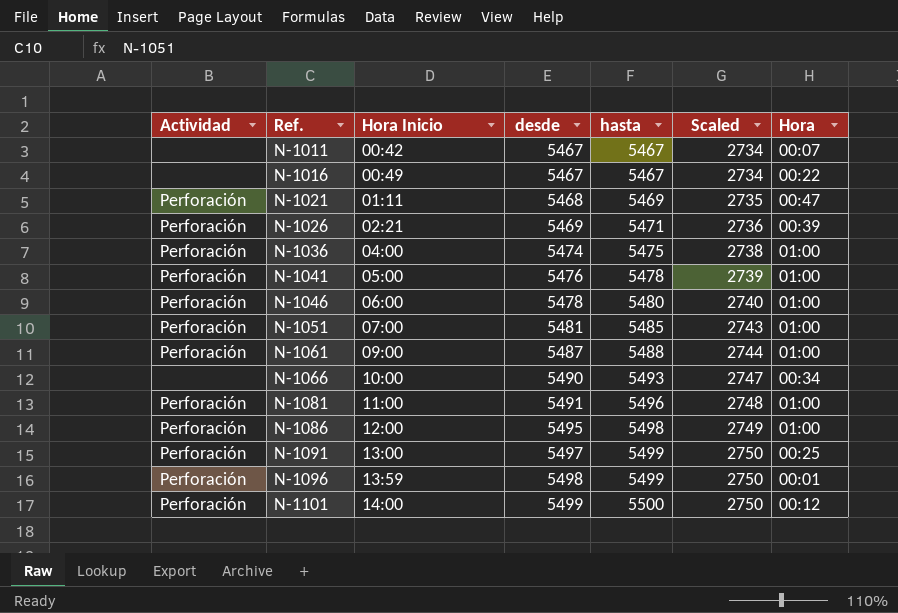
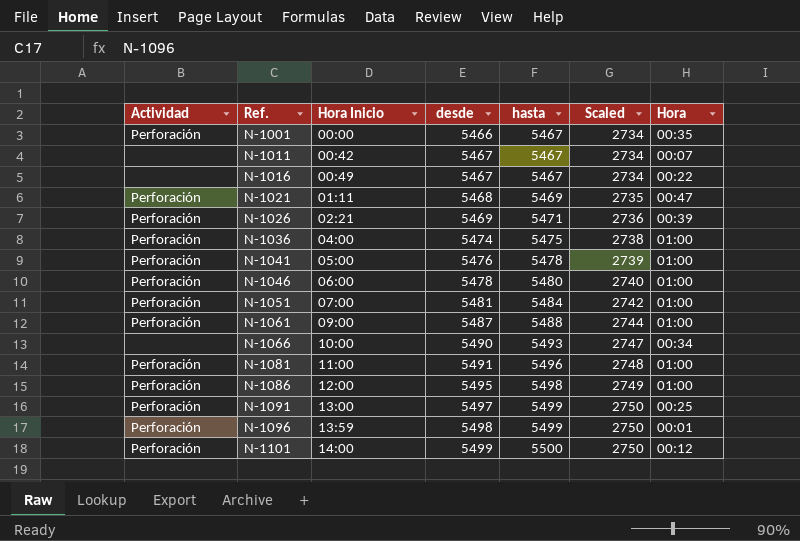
row N-1001: none -> Perforación | 00:00 | 5466 | 5467 | 2734 | 00:35
N-1051 | hasta: 5485 -> 5484
N-1051 | Scaled: 2743 -> 2742

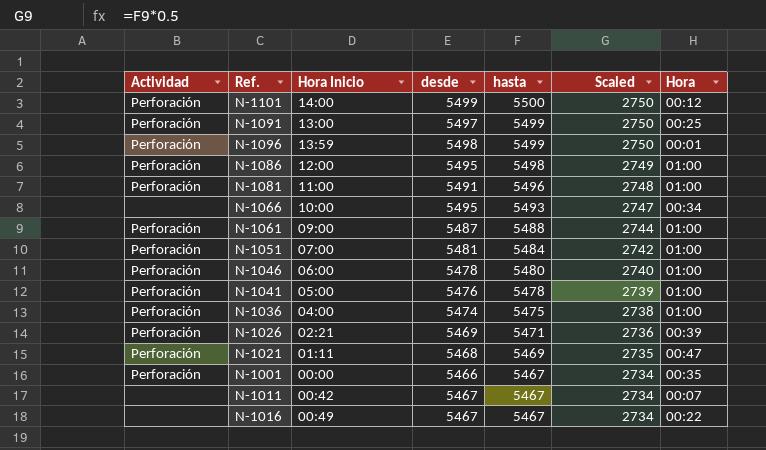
row order: Ref. ascending -> hasta descending
N-1066 | desde: 5490 -> 5495

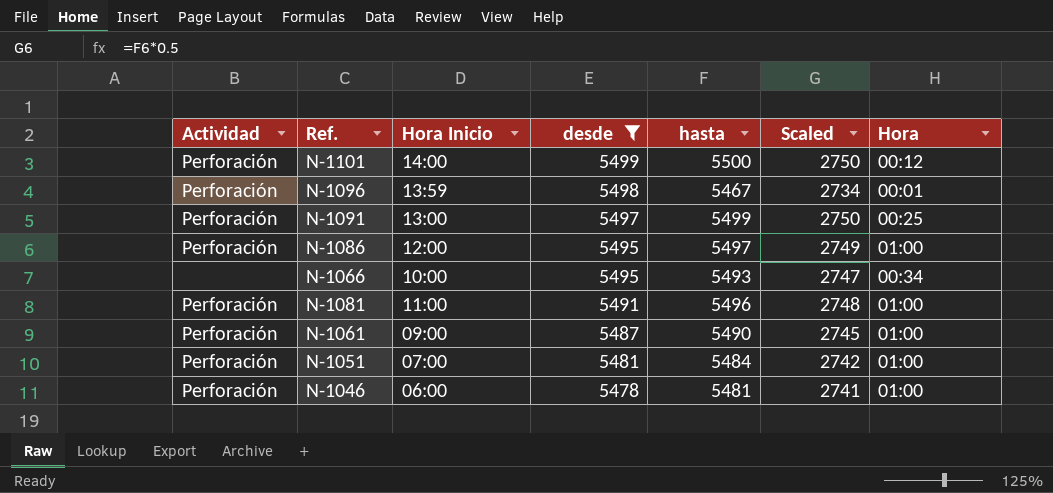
filter: none -> desde >= 5478
row order: hasta descending -> desde descending
N-1096 | hasta: 5499 -> 5467
N-1096 | Scaled: 2750 -> 2734
N-1086 | hasta: 5498 -> 5497
N-1061 | hasta: 5488 -> 5490
N-1061 | Scaled: 2744 -> 2745
N-1046 | hasta: 5480 -> 5481
N-1046 | Scaled: 2740 -> 2741

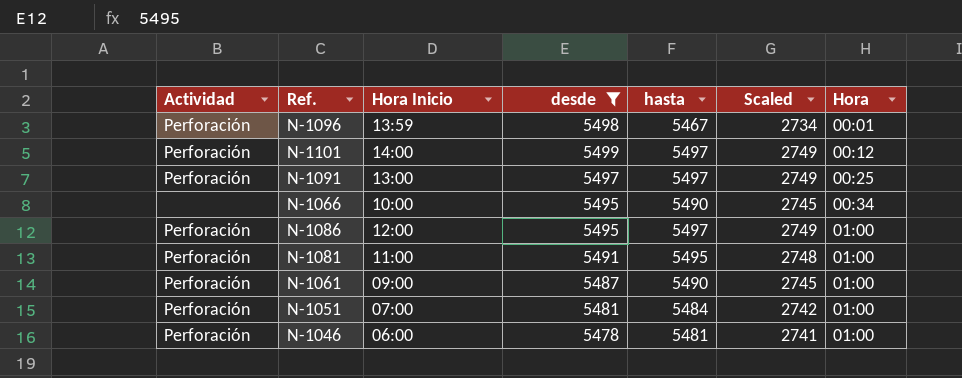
row order: desde descending -> Hora ascending
N-1101 | hasta: 5500 -> 5497
N-1101 | Scaled: 2750 -> 2749
N-1091 | hasta: 5499 -> 5497
N-1091 | Scaled: 2750 -> 2749
N-1066 | hasta: 5493 -> 5490
N-1066 | Scaled: 2747 -> 2745
N-1081 | hasta: 5496 -> 5495

